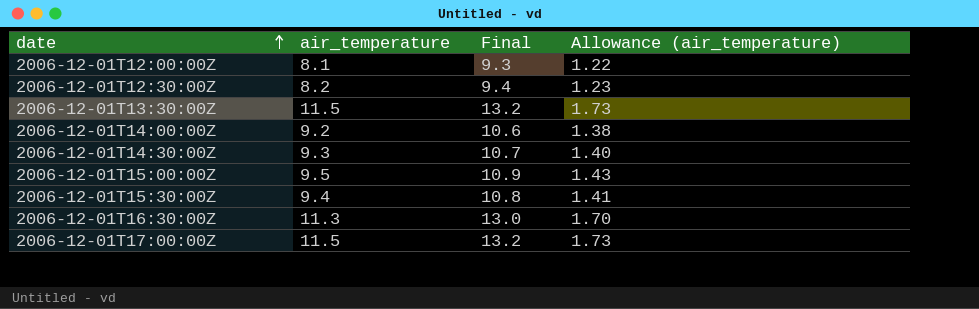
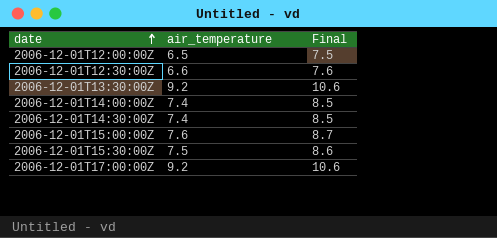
column Allowance (air_temperature) | formula: [air_temperature] * 0.15 -> none
row 2006-12-01T16:30:00Z: 11.3 | 13.0 | 1.70 -> none
2006-12-01T12:00:00Z | air_temperature: 8.1 -> 6.5
2006-12-01T12:00:00Z | Final: 9.3 -> 7.5
2006-12-01T12:30:00Z | air_temperature: 8.2 -> 6.6
2006-12-01T12:30:00Z | Final: 9.4 -> 7.6
2006-12-01T13:30:00Z | air_temperature: 11.5 -> 9.2
2006-12-01T13:30:00Z | Final: 13.2 -> 10.6
2006-12-01T14:00:00Z | air_temperature: 9.2 -> 7.4
2006-12-01T14:00:00Z | Final: 10.6 -> 8.5
2006-12-01T14:30:00Z | air_temperature: 9.3 -> 7.4
2006-12-01T14:30:00Z | Final: 10.7 -> 8.5
2006-12-01T15:00:00Z | air_temperature: 9.5 -> 7.6
2006-12-01T15:00:00Z | Final: 10.9 -> 8.7
2006-12-01T15:30:00Z | air_temperature: 9.4 -> 7.5
2006-12-01T15:30:00Z | Final: 10.8 -> 8.6
2006-12-01T17:00:00Z | air_temperature: 11.5 -> 9.2
2006-12-01T17:00:00Z | Final: 13.2 -> 10.6

